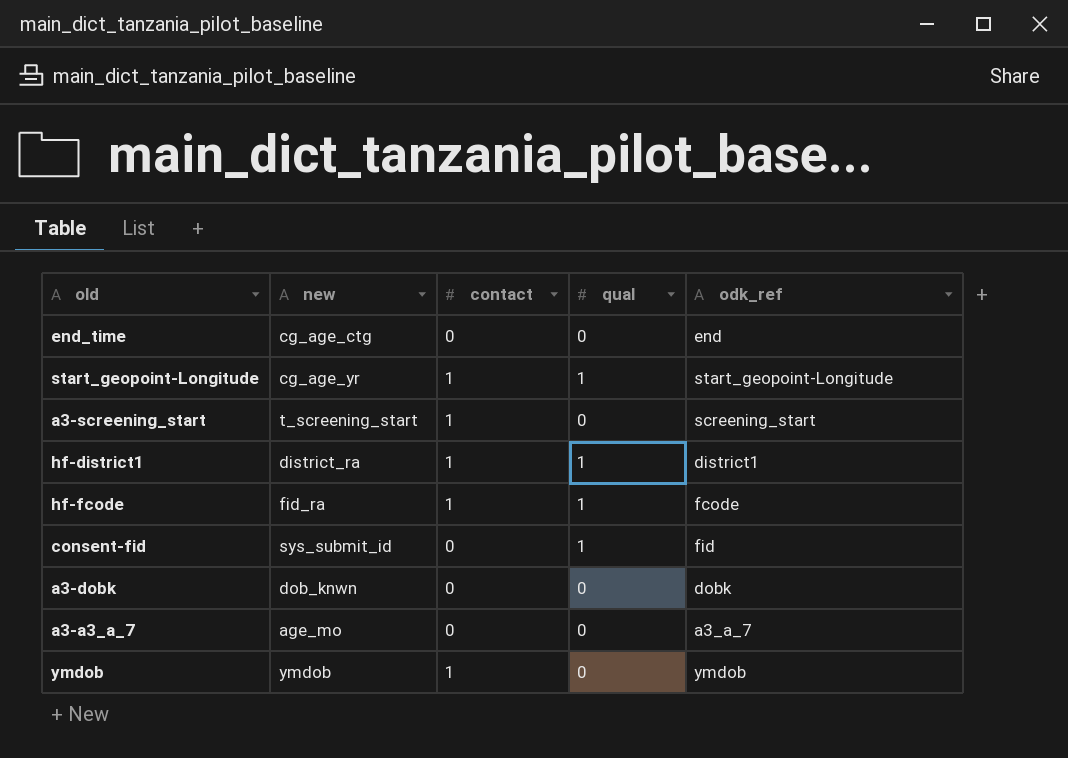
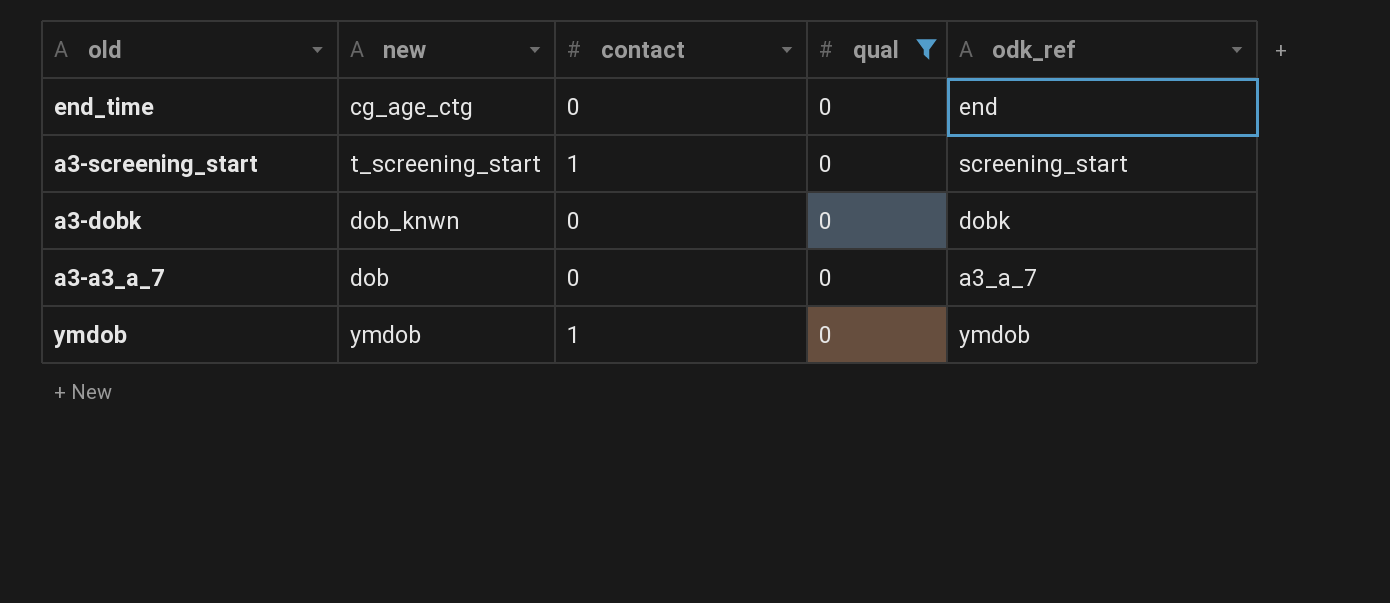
filter: none -> qual = 0
a3-a3_a_7 | new: age_mo -> dob

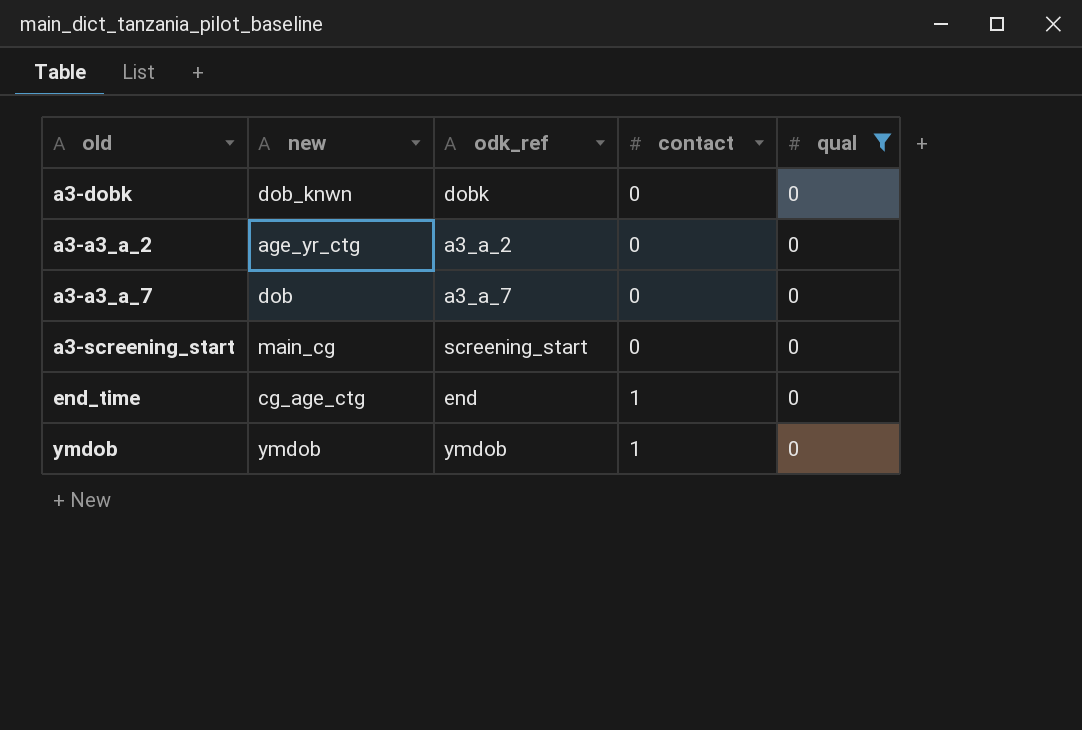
row order: none -> contact ascending
column odk_ref | position: 5 -> 3
row a3-a3_a_2: none -> age_yr_ctg | a3_a_2 | 0 | 0
a3-screening_start | new: t_screening_start -> main_cg
a3-screening_start | contact: 1 -> 0
end_time | contact: 0 -> 1

